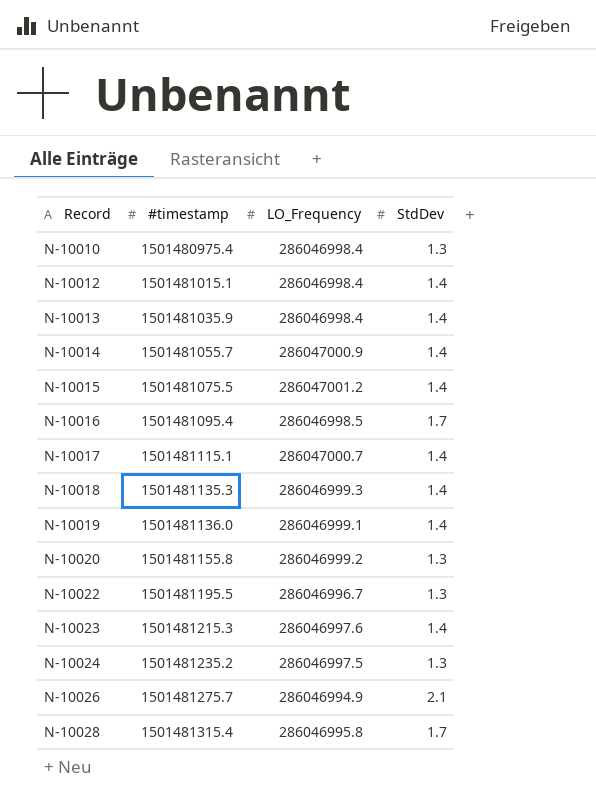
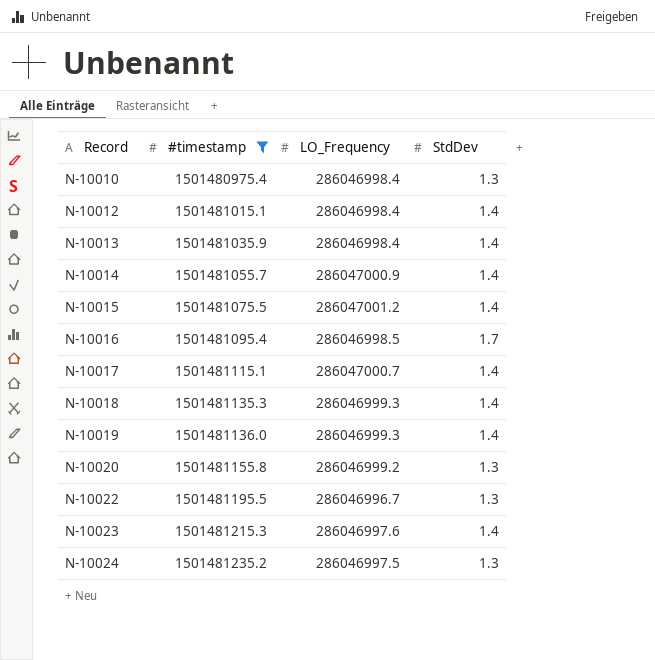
filter: none -> #timestamp <= 1501481235.2
N-10019 | LO_Frequency: 286046999.1 -> 286046999.3

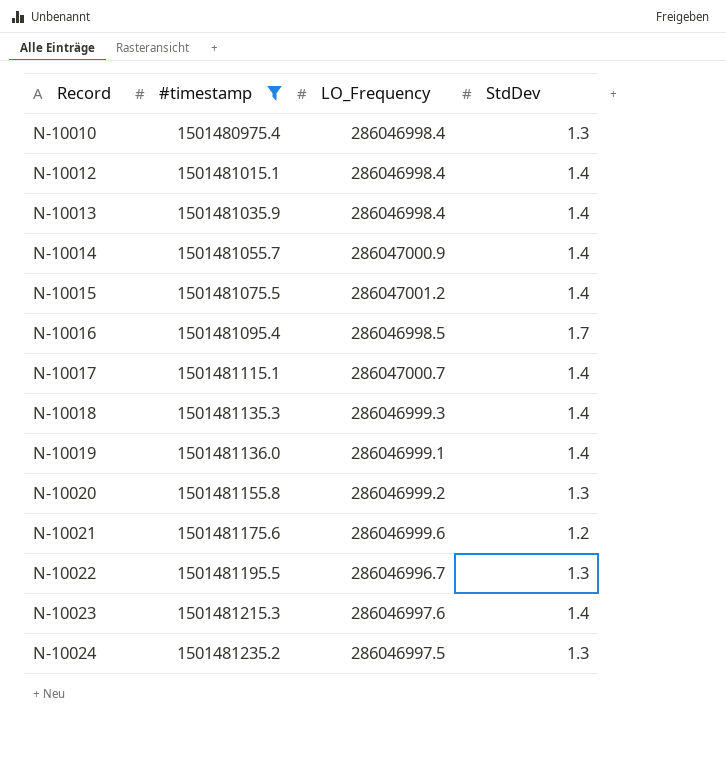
N-10019 | LO_Frequency: 286046999.3 -> 286046999.1
row N-10021: none -> 1501481175.6 | 286046999.6 | 1.2

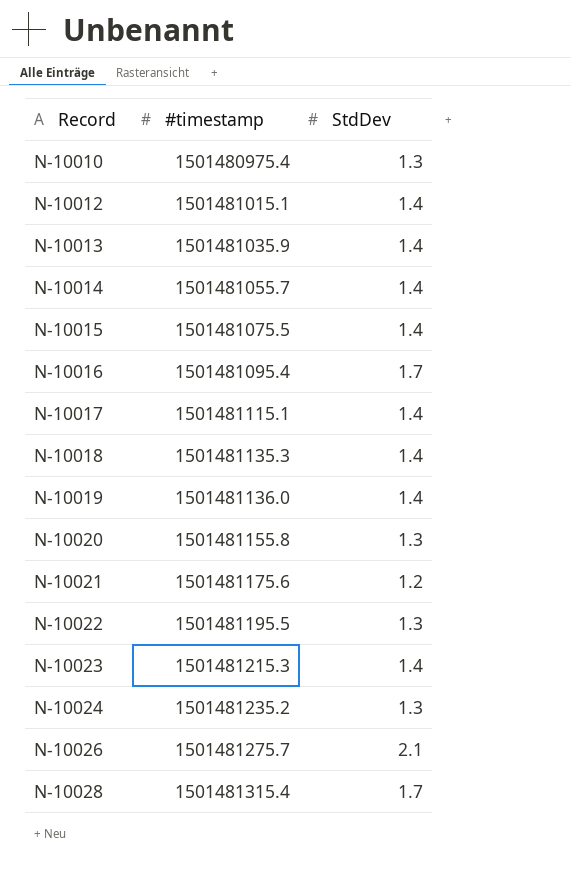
filter: #timestamp <= 1501481235.2 -> none
column LO_Frequency | position: 3 -> none

